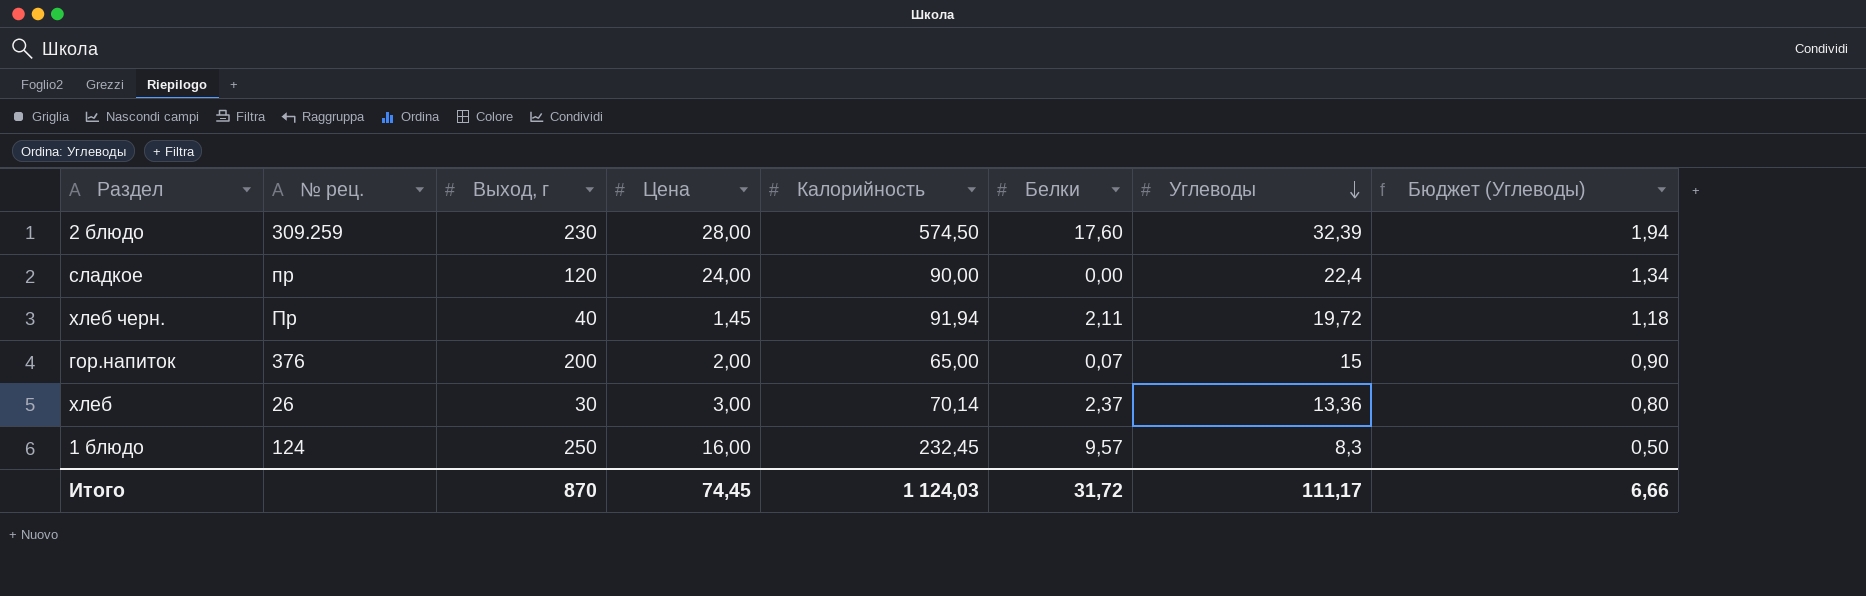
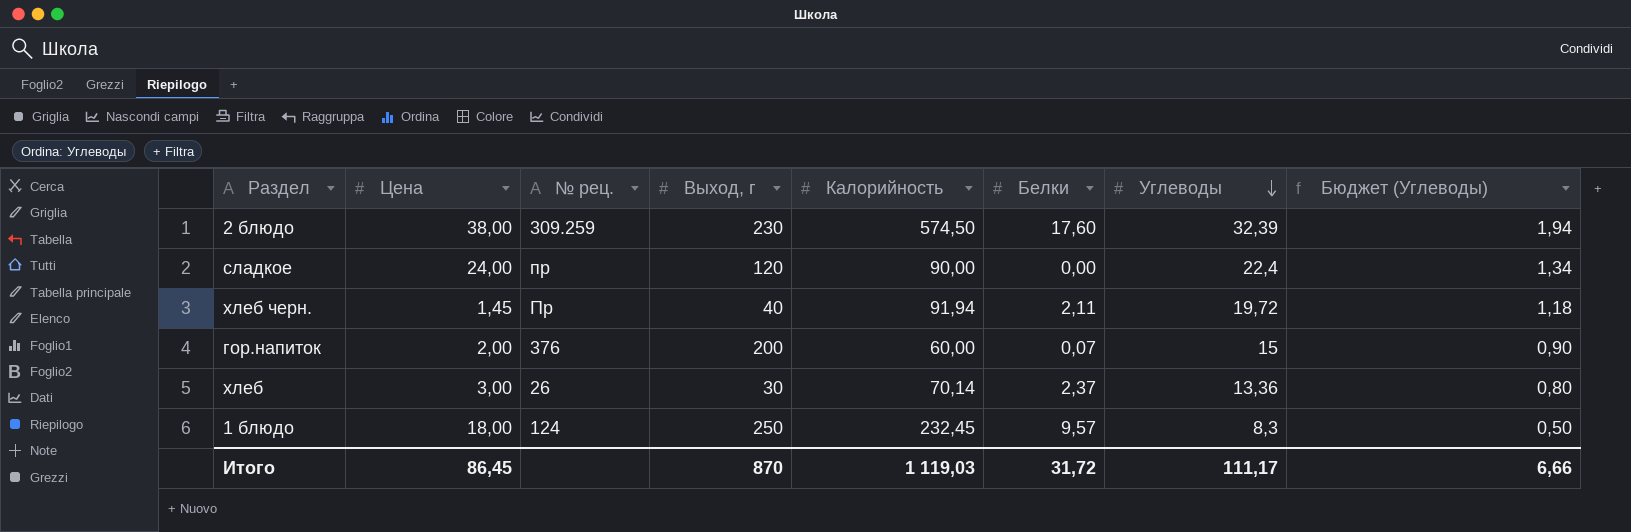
column Цена | position: 4 -> 2
2 блюдо | Цена: 28,00 -> 38,00
гор.напиток | Калорийность: 65,00 -> 60,00
1 блюдо | Цена: 16,00 -> 18,00
Итого | Цена: 74,45 -> 86,45
Итого | Калорийность: 1 124,03 -> 1 119,03

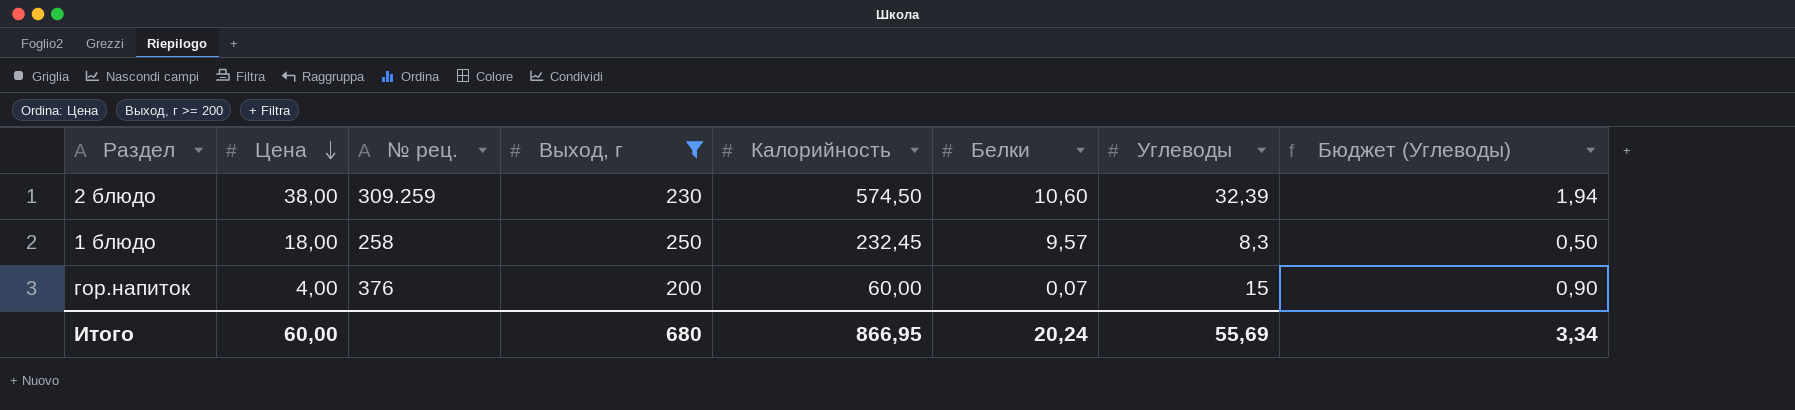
filter: none -> Выход, г >= 200
row order: Углеводы descending -> Цена descending
2 блюдо | Белки: 17,60 -> 10,60
1 блюдо | № рец.: 124 -> 258
гор.напиток | Цена: 2,00 -> 4,00
Итого | Цена: 86,45 -> 60,00
Итого | Выход, г: 870 -> 680
Итого | Калорийность: 1 119,03 -> 866,95
Итого | Белки: 31,72 -> 20,24
Итого | Углеводы: 111,17 -> 55,69
Итого | Бюджет (Углеводы): 6,66 -> 3,34

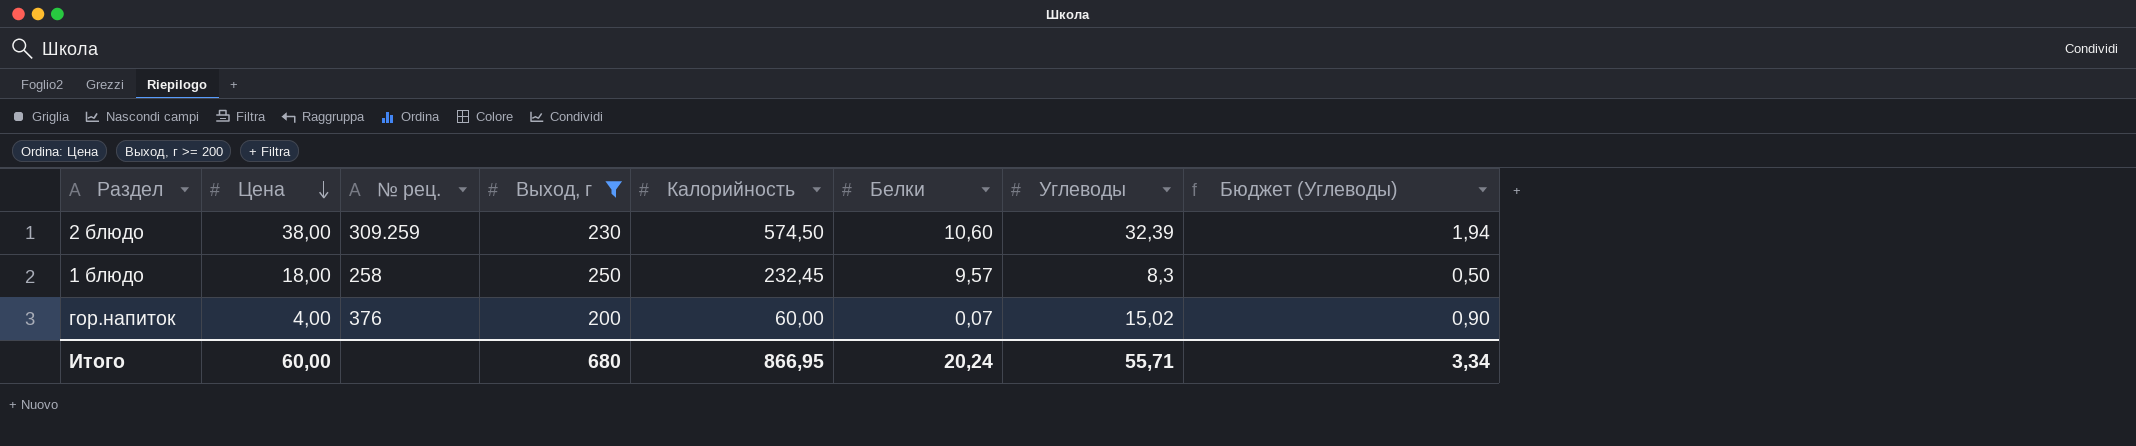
гор.напиток | Углеводы: 15 -> 15,02
Итого | Углеводы: 55,69 -> 55,71

